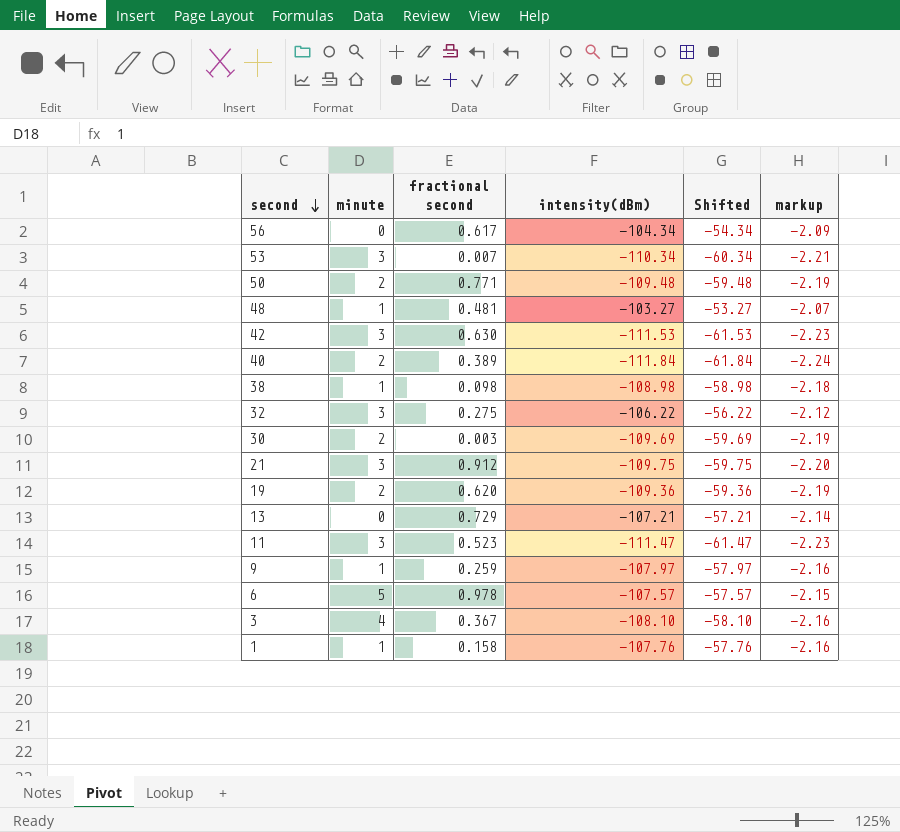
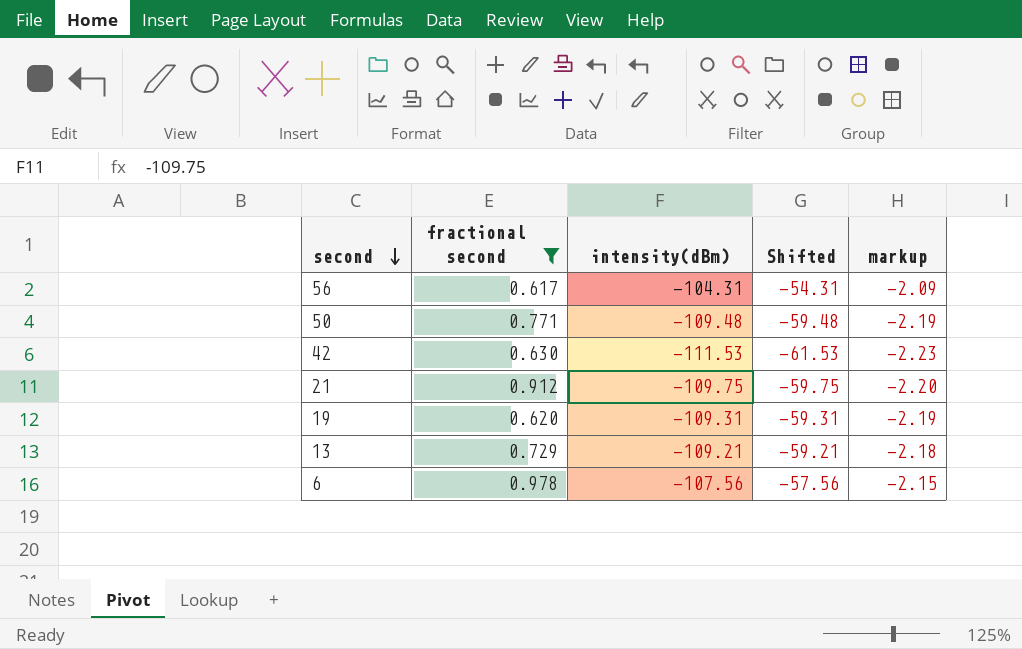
filter: none -> fractional second >= 0.617
column minute | position: 2 -> none
56 | intensity(dBm): -104.34 -> -104.31
56 | Shifted: -54.34 -> -54.31
19 | intensity(dBm): -109.36 -> -109.31
19 | Shifted: -59.36 -> -59.31
13 | intensity(dBm): -107.21 -> -109.21
13 | Shifted: -57.21 -> -59.21
13 | markup: -2.14 -> -2.18
6 | intensity(dBm): -107.57 -> -107.56
6 | Shifted: -57.57 -> -57.56

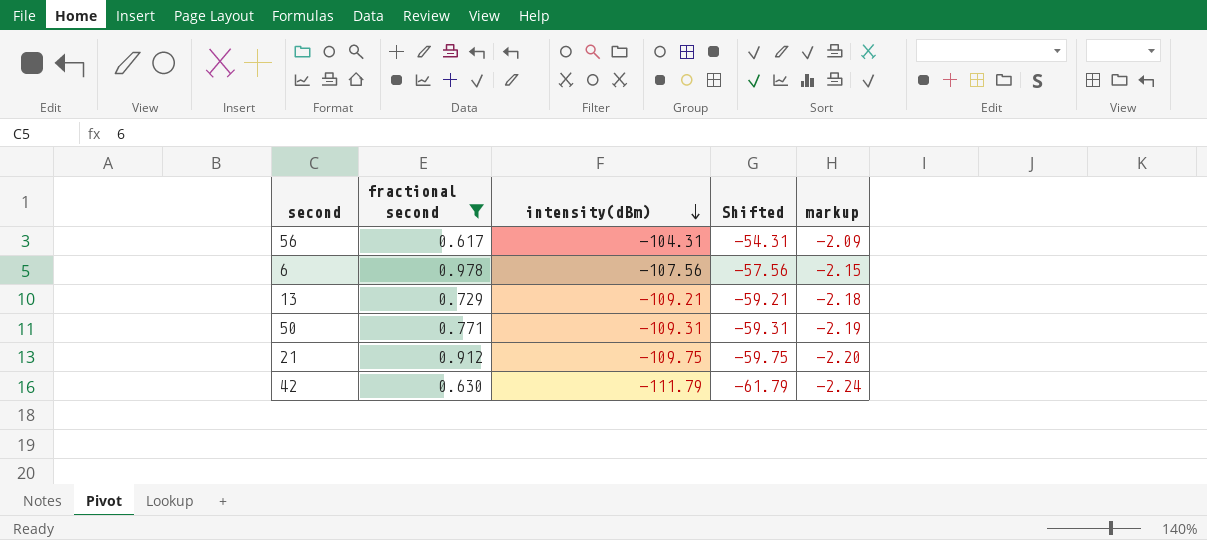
row order: second descending -> intensity(dBm) descending
row 19: 0.620 | -109.31 | -59.31 | -2.19 -> none
50 | intensity(dBm): -109.48 -> -109.31
50 | Shifted: -59.48 -> -59.31
42 | intensity(dBm): -111.53 -> -111.79
42 | Shifted: -61.53 -> -61.79
42 | markup: -2.23 -> -2.24

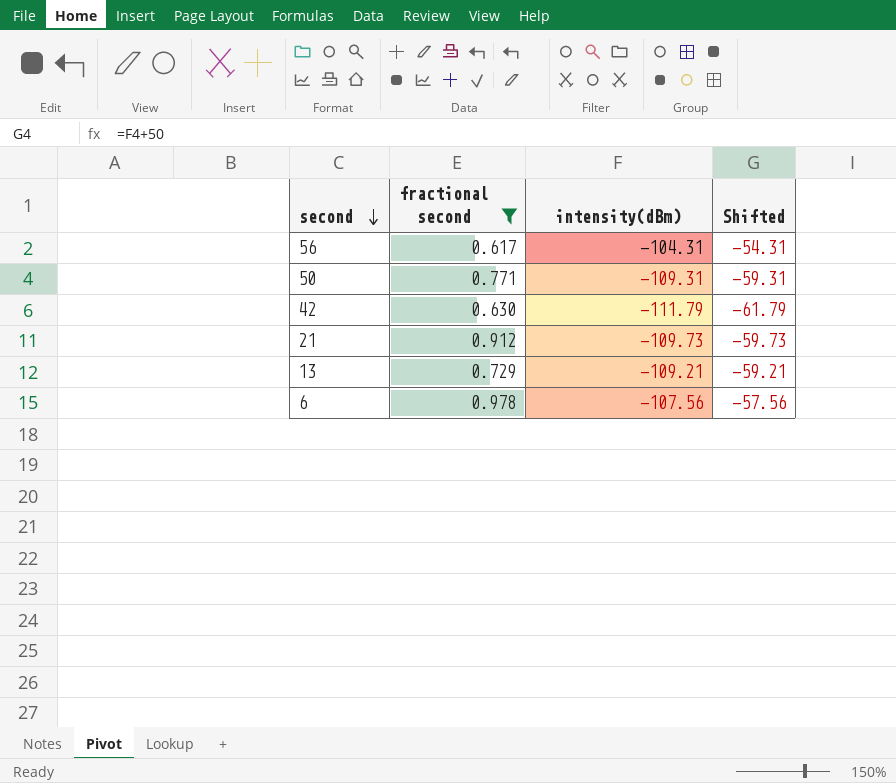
row order: intensity(dBm) descending -> second descending
column markup | formula: [intensity(dBm)] * 0.02 -> none
21 | intensity(dBm): -109.75 -> -109.73
21 | Shifted: -59.75 -> -59.73

